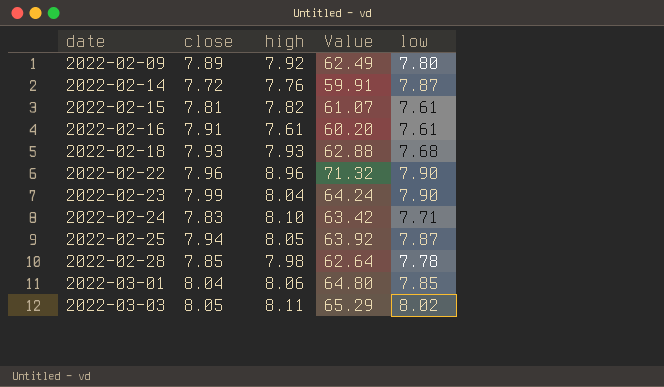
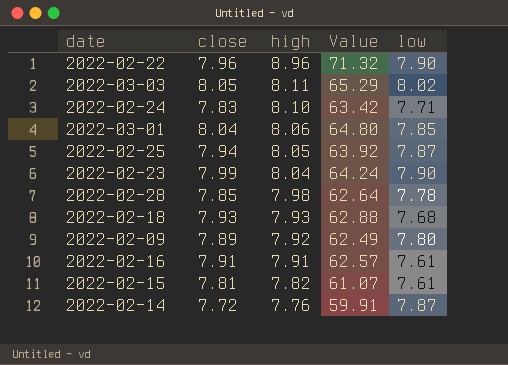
row order: date ascending -> high descending
2022-02-16 | high: 7.61 -> 7.91
2022-02-16 | Value: 60.20 -> 62.57

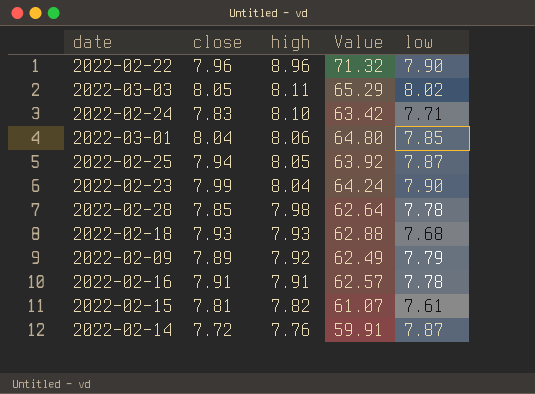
2022-02-09 | low: 7.80 -> 7.79
2022-02-16 | low: 7.61 -> 7.78

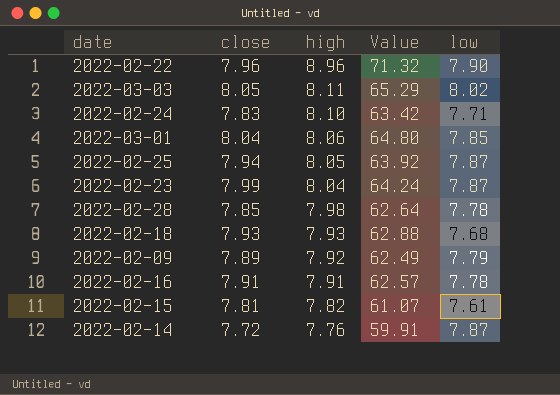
2022-02-23 | low: 7.90 -> 7.87

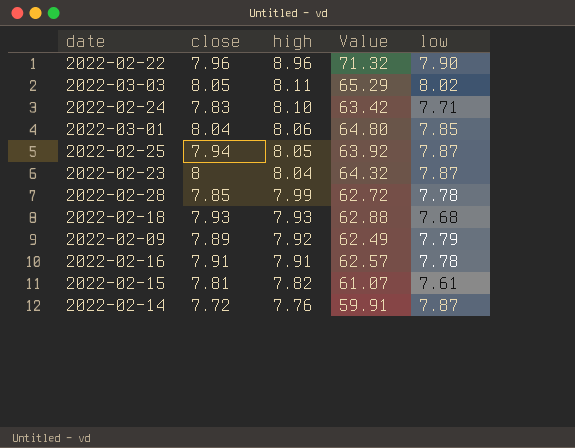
2022-02-23 | close: 7.99 -> 8
2022-02-23 | Value: 64.24 -> 64.32
2022-02-28 | high: 7.98 -> 7.99
2022-02-28 | Value: 62.64 -> 62.72

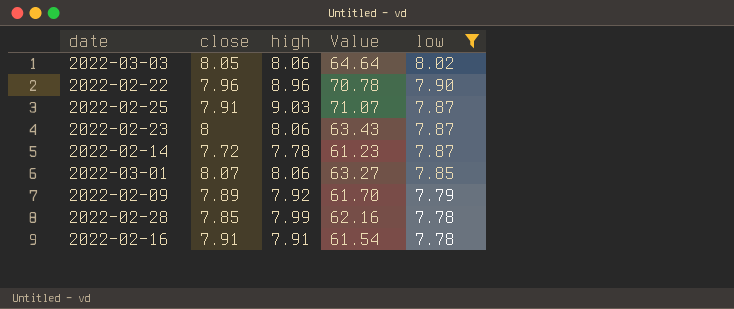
filter: none -> low >= 7.78
row order: high descending -> low descending
column Value | formula: [close] * [high] -> [high] * [low]
2022-03-03 | high: 8.11 -> 8.06
2022-02-25 | close: 7.94 -> 7.91
2022-02-25 | high: 8.05 -> 9.03
2022-02-23 | high: 8.04 -> 8.06
2022-02-14 | high: 7.76 -> 7.78
2022-03-01 | close: 8.04 -> 8.07

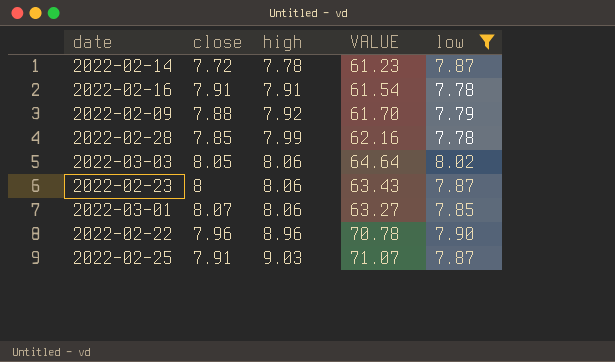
row order: low descending -> high ascending
column name: Value -> VALUE
2022-02-09 | close: 7.89 -> 7.88

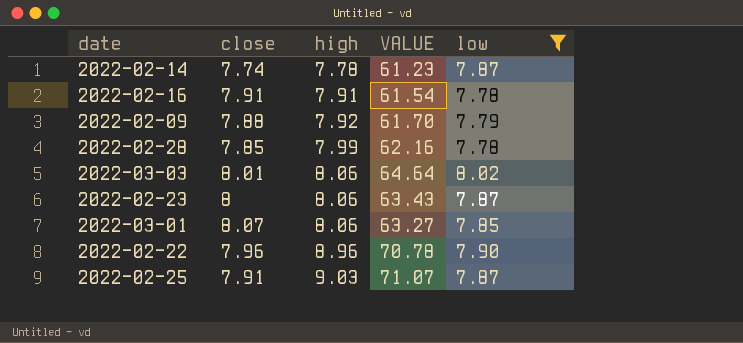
2022-02-14 | close: 7.72 -> 7.74
2022-03-03 | close: 8.05 -> 8.01

